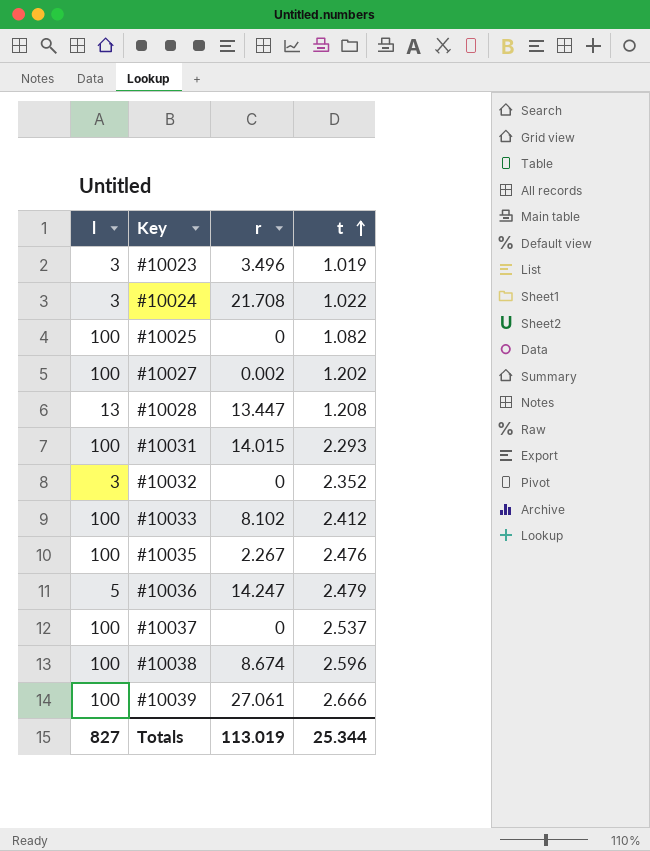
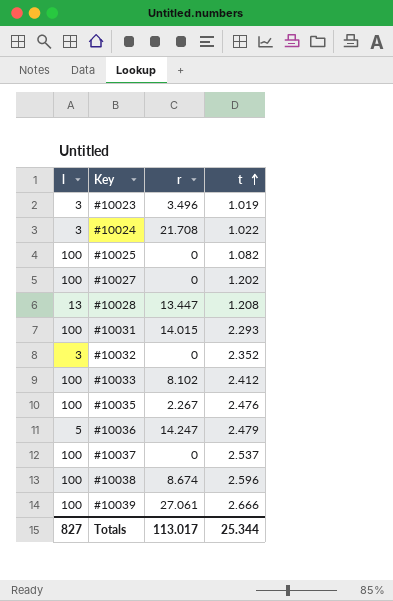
#10027 | r: 0.002 -> 0
Totals | r: 113.019 -> 113.017

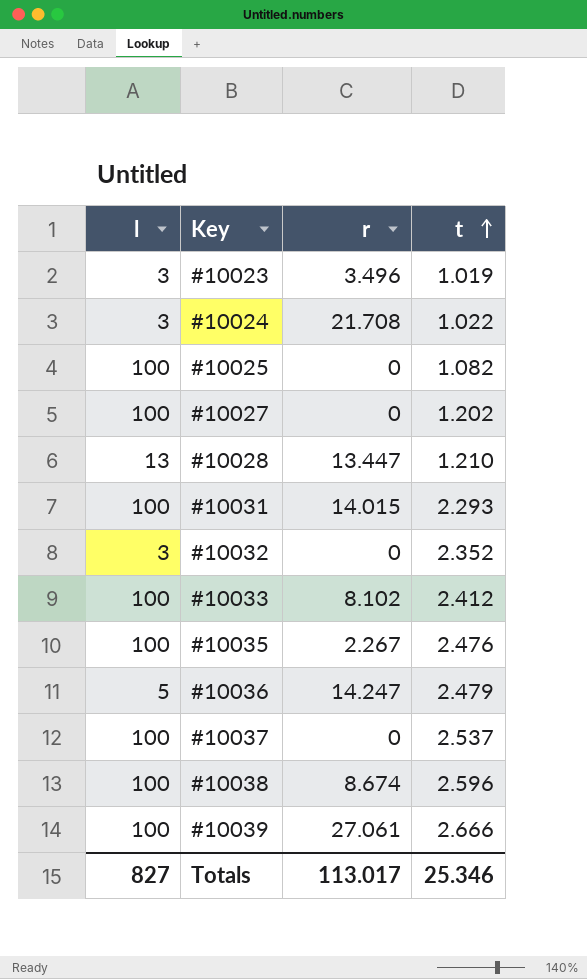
#10028 | t: 1.208 -> 1.210
Totals | t: 25.344 -> 25.346

